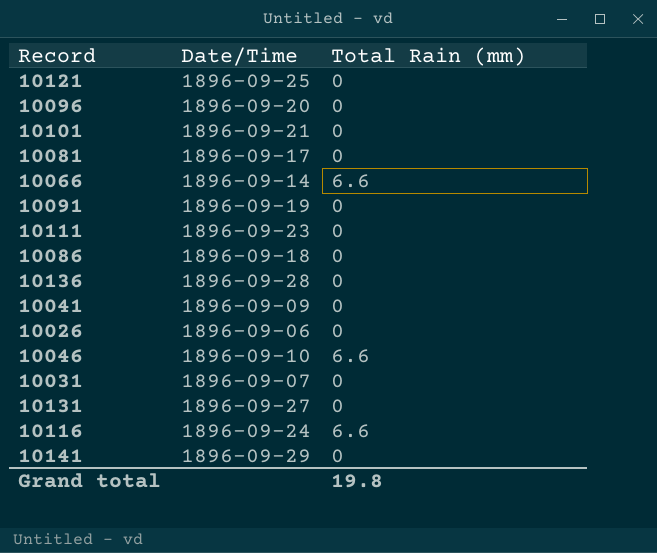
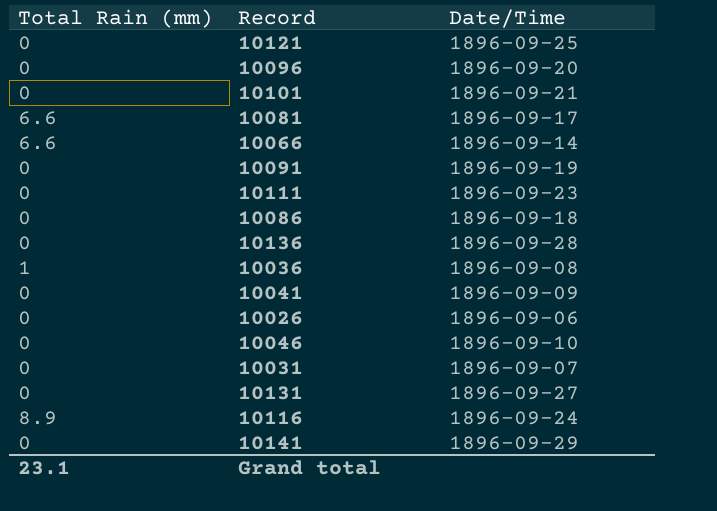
column Total Rain (mm) | position: 3 -> 1
10081 | Total Rain (mm): 0 -> 6.6
row 10036: none -> 1 | 1896-09-08
10046 | Total Rain (mm): 6.6 -> 0
10116 | Total Rain (mm): 6.6 -> 8.9
Grand total | Total Rain (mm): 19.8 -> 23.1

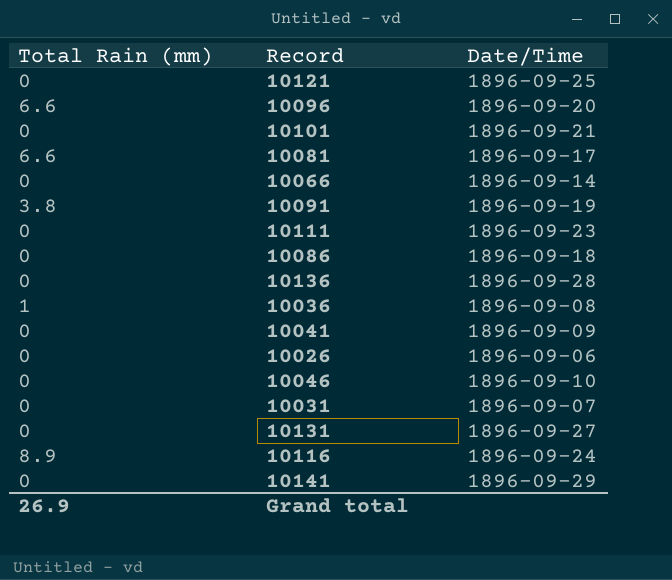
10096 | Total Rain (mm): 0 -> 6.6
10066 | Total Rain (mm): 6.6 -> 0
10091 | Total Rain (mm): 0 -> 3.8
Grand total | Total Rain (mm): 23.1 -> 26.9

